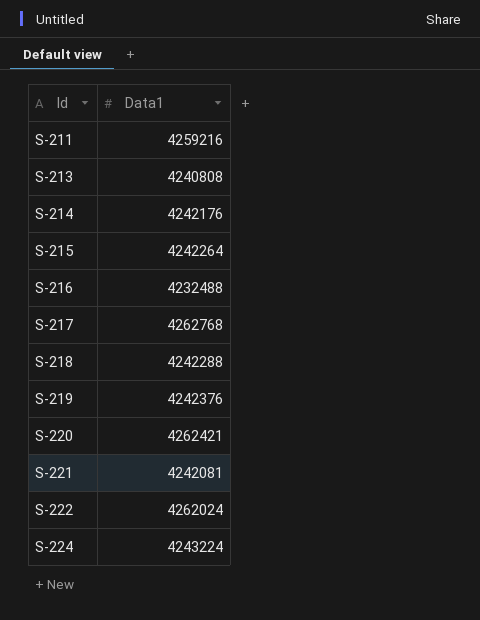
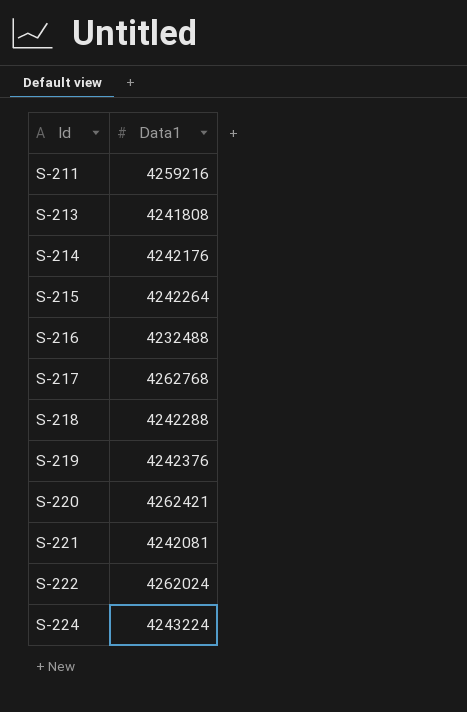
S-213 | Data1: 4240808 -> 4241808

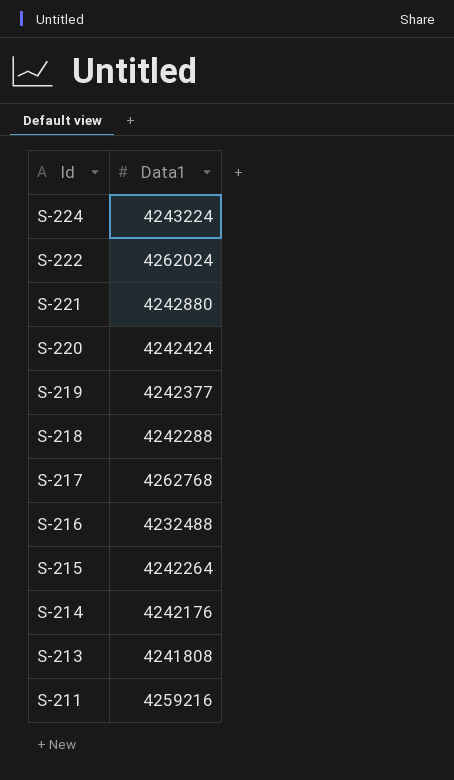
row order: Id ascending -> Id descending
S-221 | Data1: 4242081 -> 4242880
S-220 | Data1: 4262421 -> 4242424
S-219 | Data1: 4242376 -> 4242377

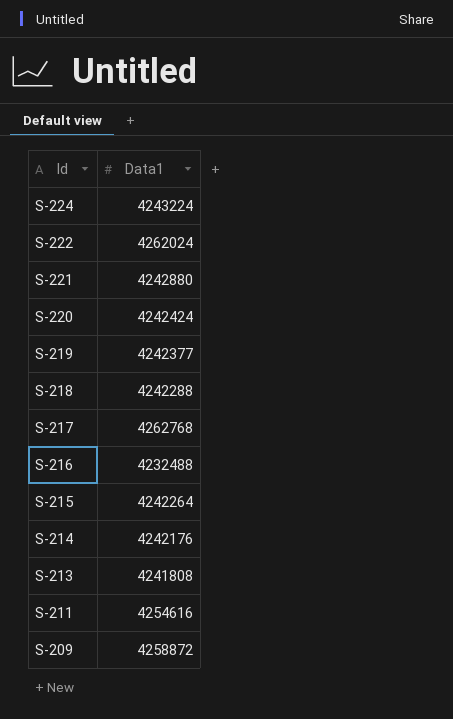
S-211 | Data1: 4259216 -> 4254616
row S-209: none -> 4258872

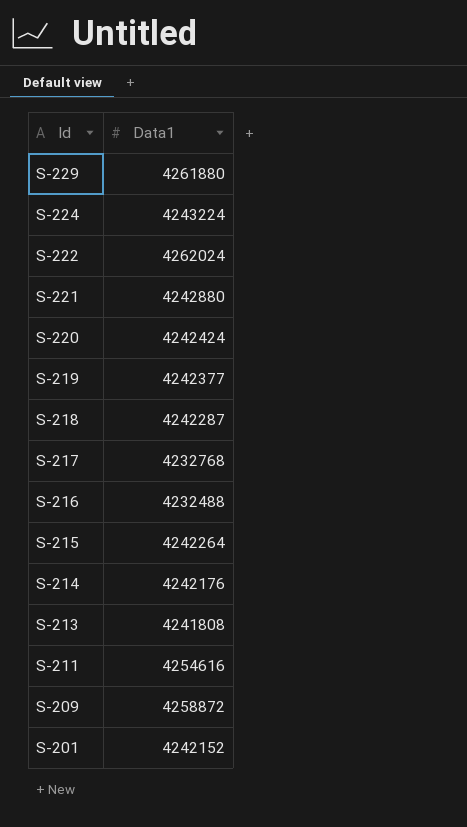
row S-229: none -> 4261880
S-218 | Data1: 4242288 -> 4242287
S-217 | Data1: 4262768 -> 4232768
row S-201: none -> 4242152

